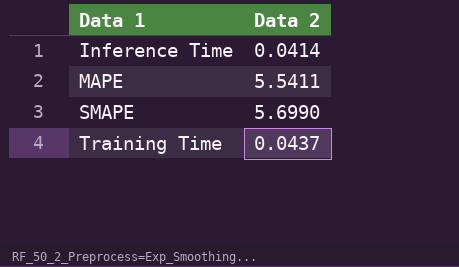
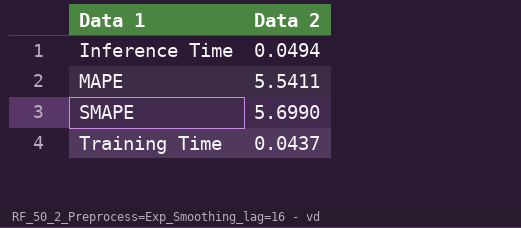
Inference Time | Data 2: 0.0414 -> 0.0494

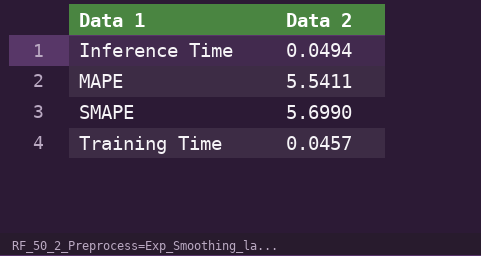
Training Time | Data 2: 0.0437 -> 0.0457

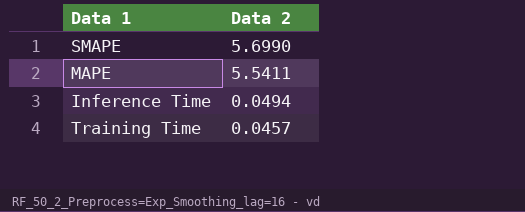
row order: Data 1 ascending -> Data 2 descending

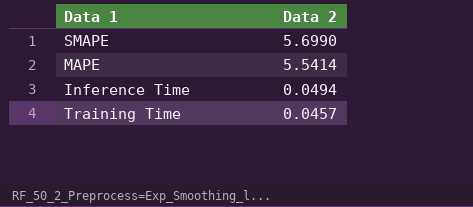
MAPE | Data 2: 5.5411 -> 5.5414

